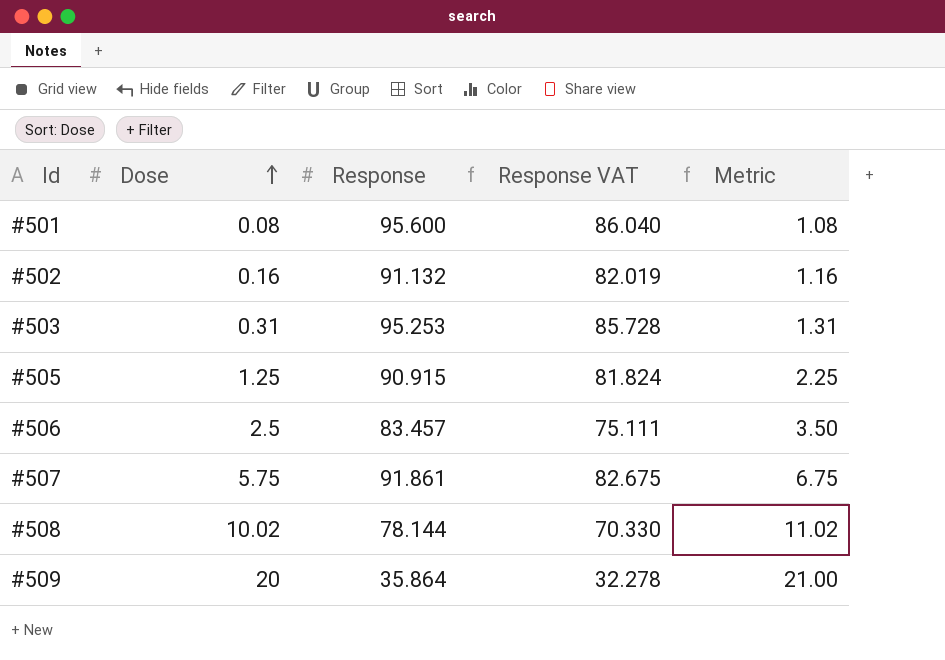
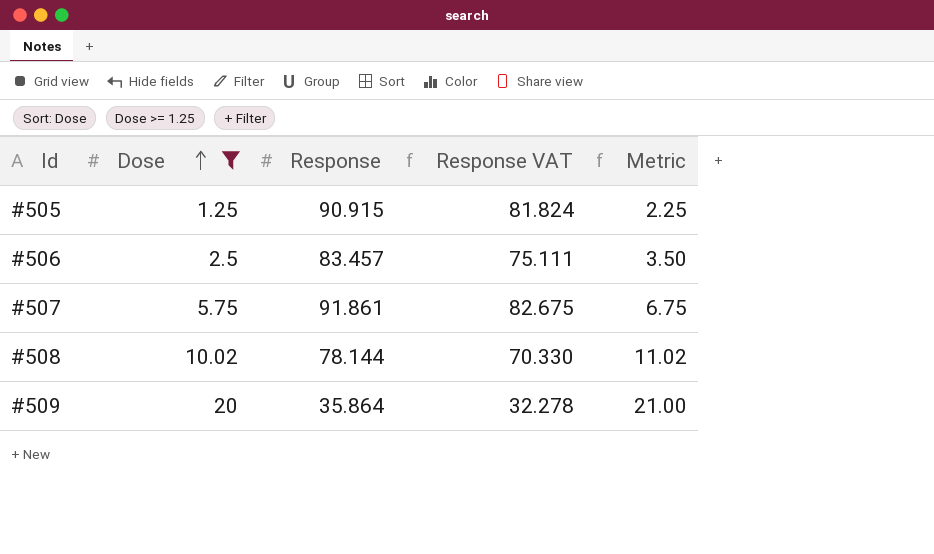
filter: none -> Dose >= 1.25

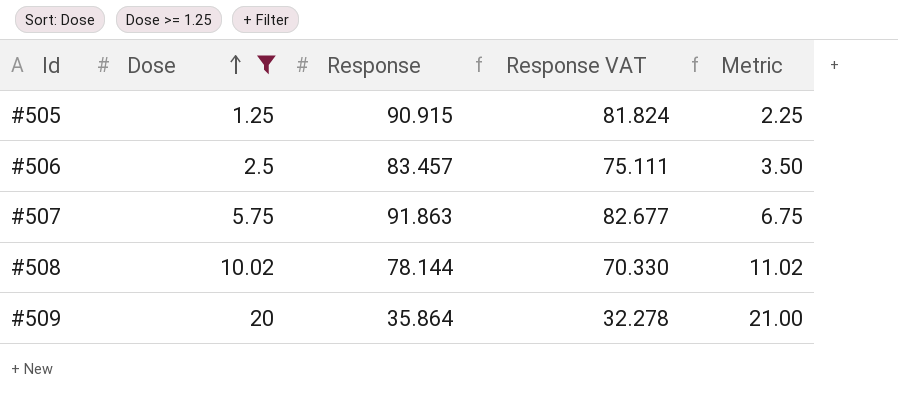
#507 | Response: 91.861 -> 91.863
#507 | Response VAT: 82.675 -> 82.677

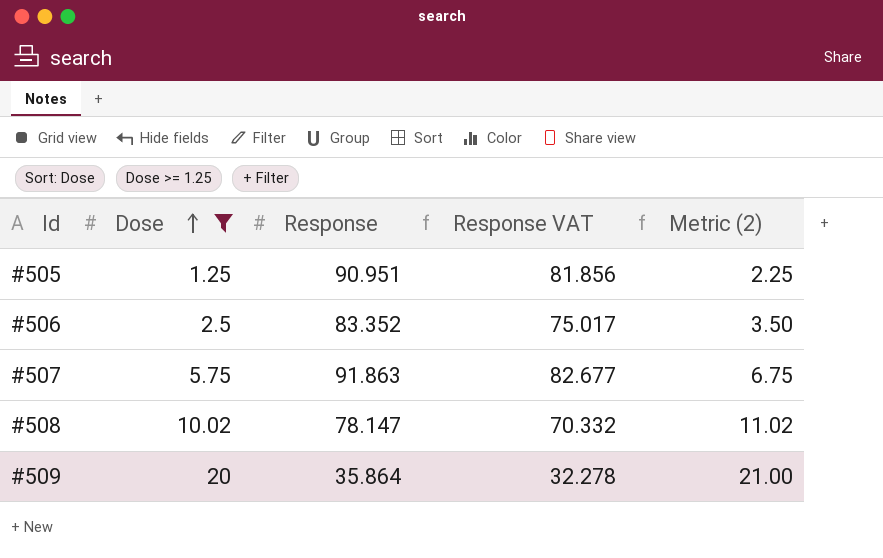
column name: Metric -> Metric (2)
#505 | Response: 90.915 -> 90.951
#505 | Response VAT: 81.824 -> 81.856
#506 | Response: 83.457 -> 83.352
#506 | Response VAT: 75.111 -> 75.017
#508 | Response: 78.144 -> 78.147
#508 | Response VAT: 70.330 -> 70.332

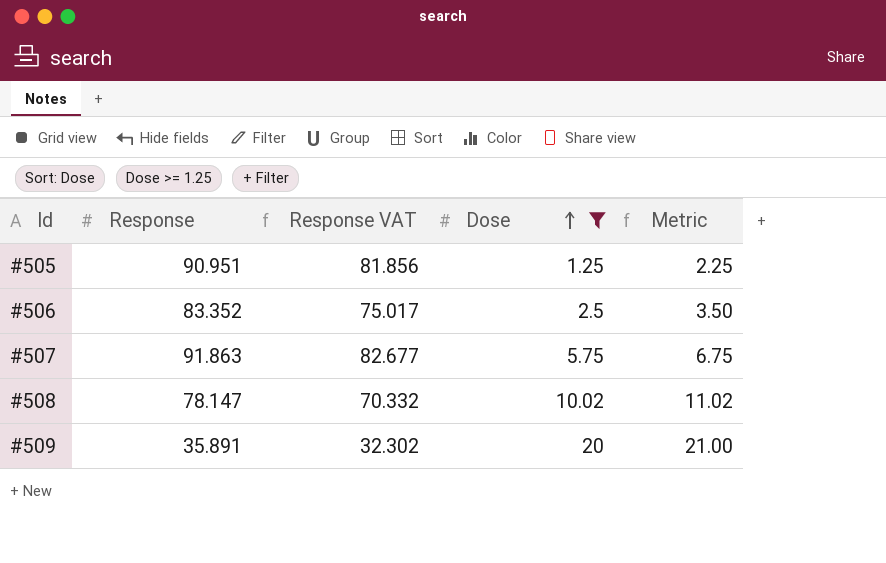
column Dose | position: 2 -> 4
column name: Metric (2) -> Metric
#509 | Response: 35.864 -> 35.891
#509 | Response VAT: 32.278 -> 32.302

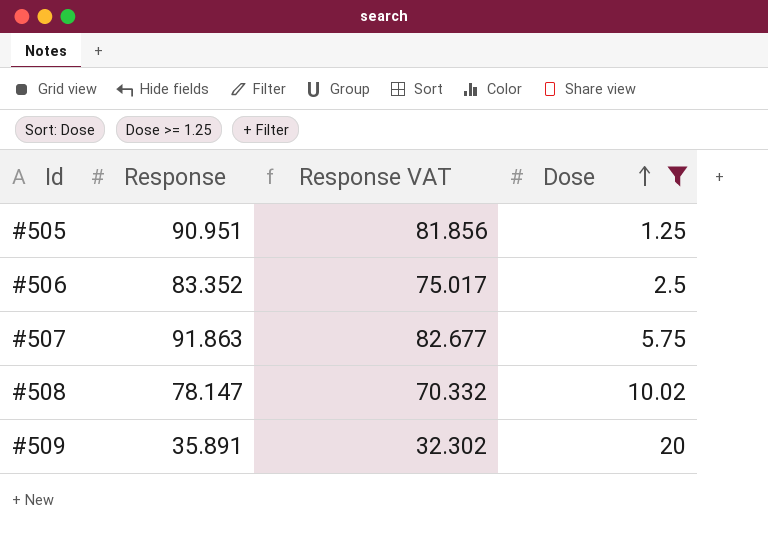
column Metric | formula: [Dose] + 1 -> none

